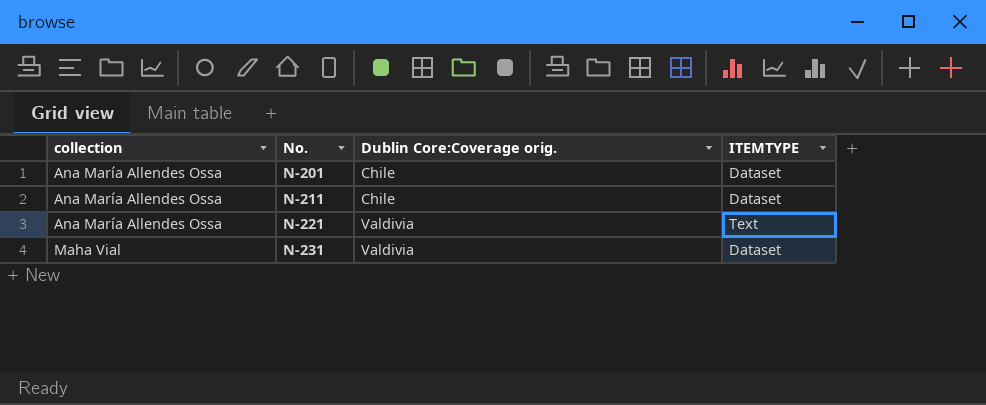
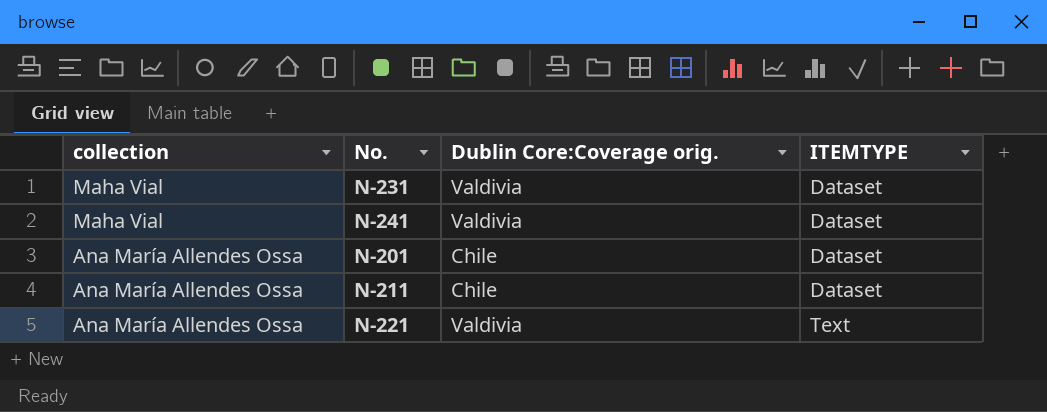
row order: collection ascending -> collection descending
row N-241: none -> Maha Vial | Valdivia | Dataset

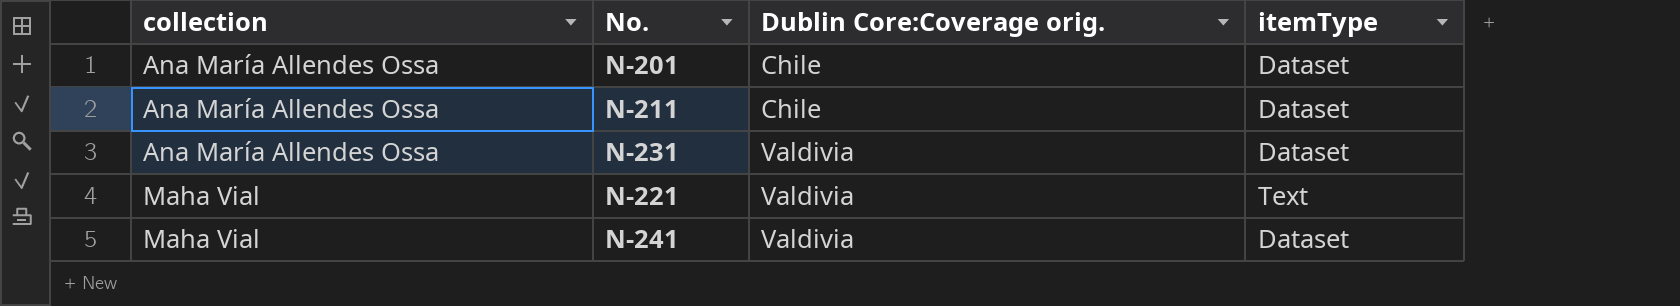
row order: collection descending -> collection ascending
column name: ITEMTYPE -> itemType
N-231 | collection: Maha Vial -> Ana María Allendes Ossa
N-221 | collection: Ana María Allendes Ossa -> Maha Vial

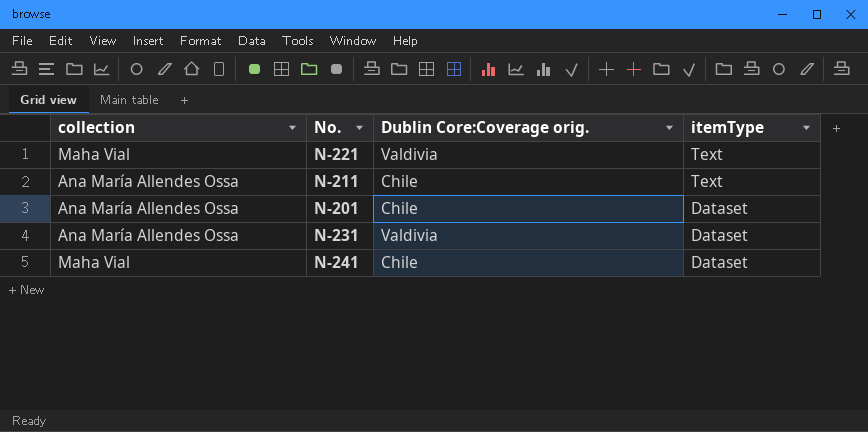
row order: collection ascending -> itemType descending
N-211 | itemType: Dataset -> Text
N-241 | Dublin Core:Coverage orig.: Valdivia -> Chile

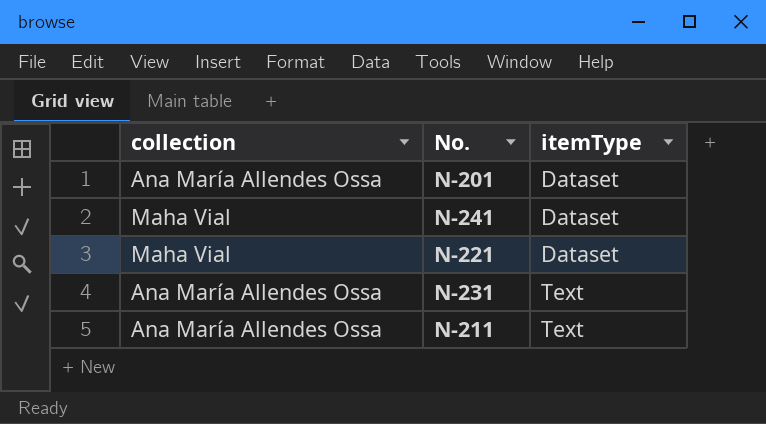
row order: itemType descending -> itemType ascending
column Dublin Core:Coverage orig. | position: 3 -> none
N-221 | itemType: Text -> Dataset
N-231 | itemType: Dataset -> Text

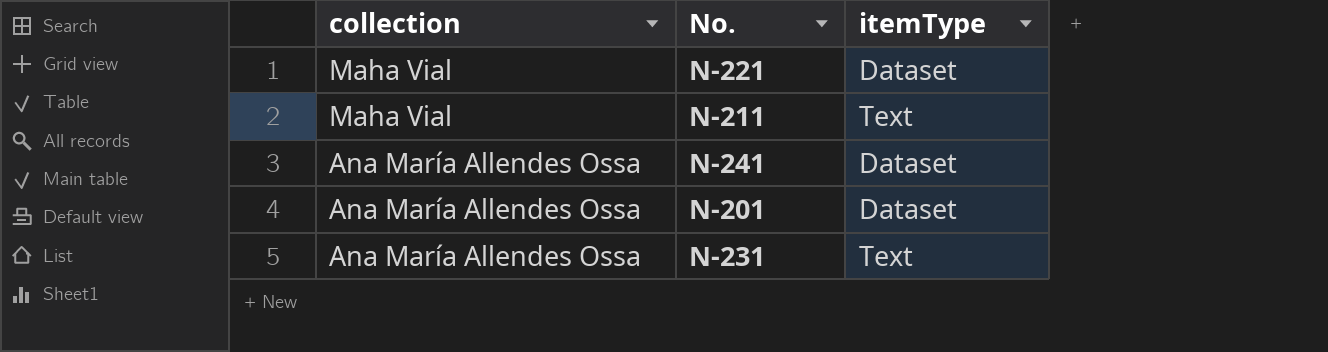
row order: itemType ascending -> collection descending
N-211 | collection: Ana María Allendes Ossa -> Maha Vial
N-241 | collection: Maha Vial -> Ana María Allendes Ossa

